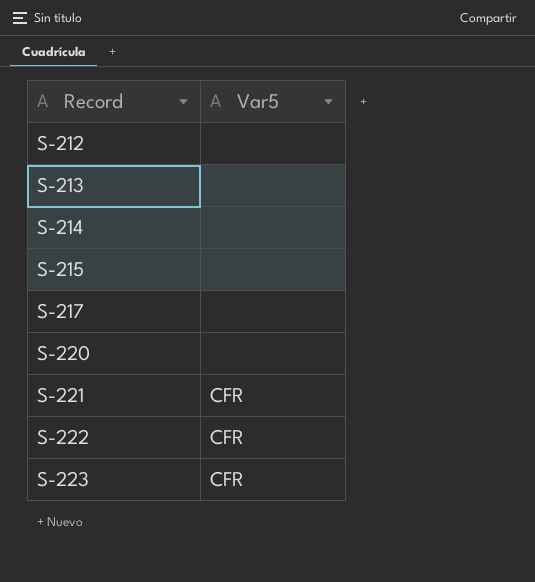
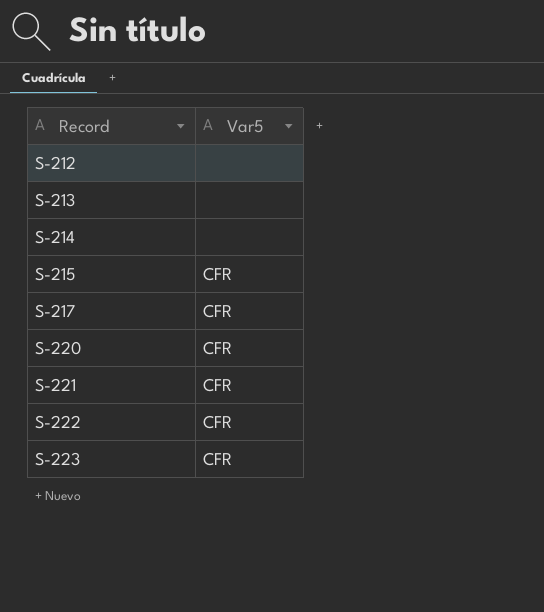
S-215 | Var5: none -> CFR
S-217 | Var5: none -> CFR
S-220 | Var5: none -> CFR

